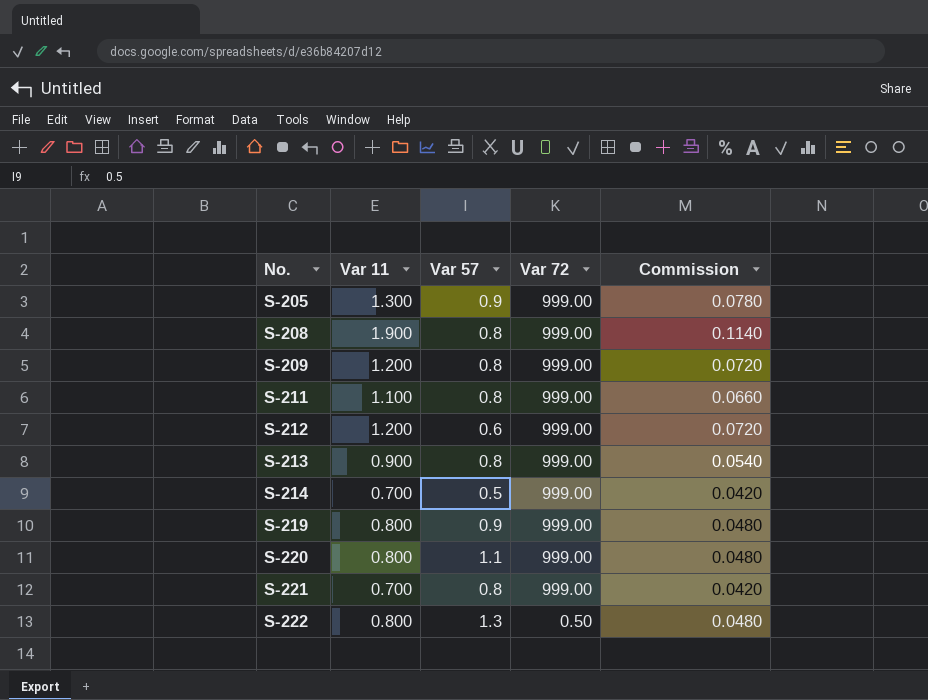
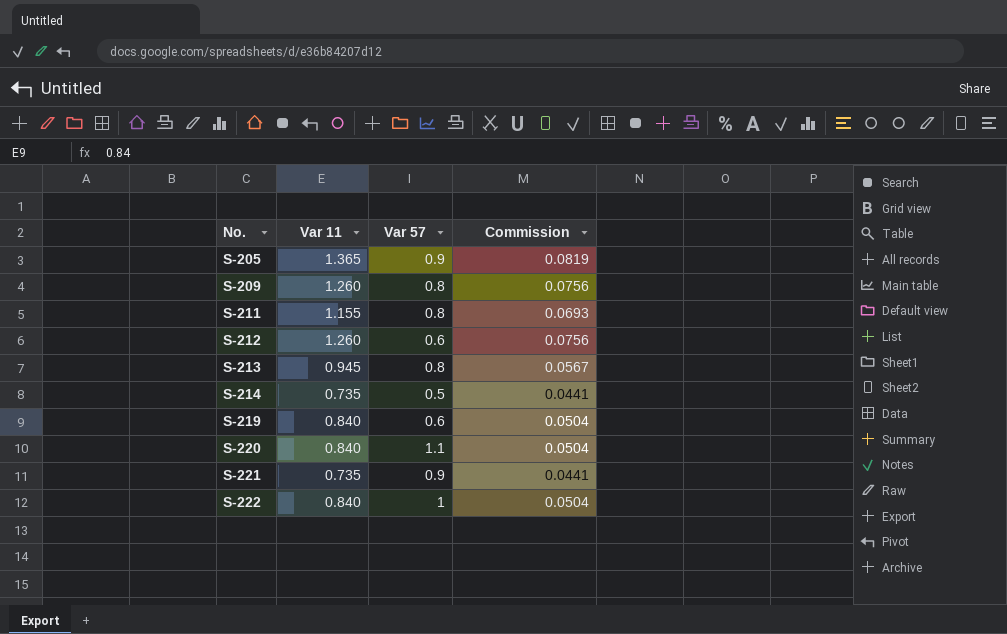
column Var 72 | position: 4 -> none
row S-208: 1.900 | 0.8 | 999.00 | 0.1140 -> none
S-205 | Var 11: 1.300 -> 1.365
S-205 | Commission: 0.0780 -> 0.0819
S-209 | Var 11: 1.200 -> 1.260
S-209 | Commission: 0.0720 -> 0.0756
S-211 | Var 11: 1.100 -> 1.155
S-211 | Commission: 0.0660 -> 0.0693
S-212 | Var 11: 1.200 -> 1.260
S-212 | Commission: 0.0720 -> 0.0756
S-213 | Var 11: 0.900 -> 0.945
S-213 | Commission: 0.0540 -> 0.0567
S-214 | Var 11: 0.700 -> 0.735
S-214 | Commission: 0.0420 -> 0.0441
S-219 | Var 11: 0.800 -> 0.840
S-219 | Var 57: 0.9 -> 0.6
S-219 | Commission: 0.0480 -> 0.0504
S-220 | Var 11: 0.800 -> 0.840
S-220 | Commission: 0.0480 -> 0.0504
S-221 | Var 11: 0.700 -> 0.735
S-221 | Var 57: 0.8 -> 0.9
S-221 | Commission: 0.0420 -> 0.0441
S-222 | Var 11: 0.800 -> 0.840
S-222 | Var 57: 1.3 -> 1
S-222 | Commission: 0.0480 -> 0.0504

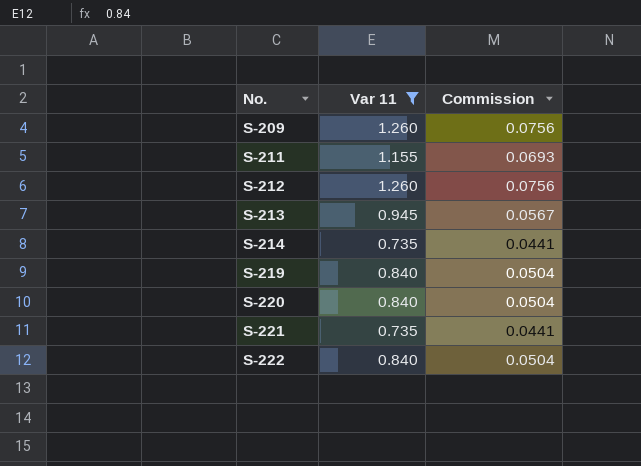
filter: none -> Var 11 != 1.365
column Var 57 | position: 3 -> none

